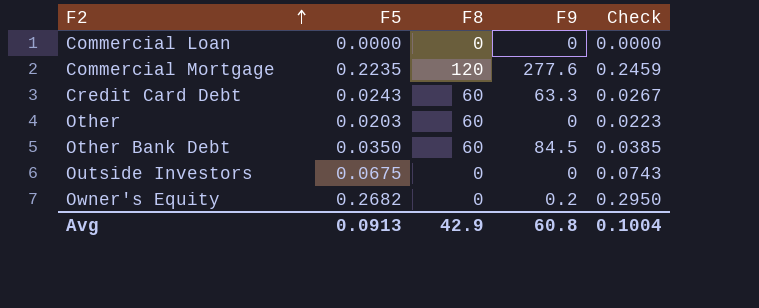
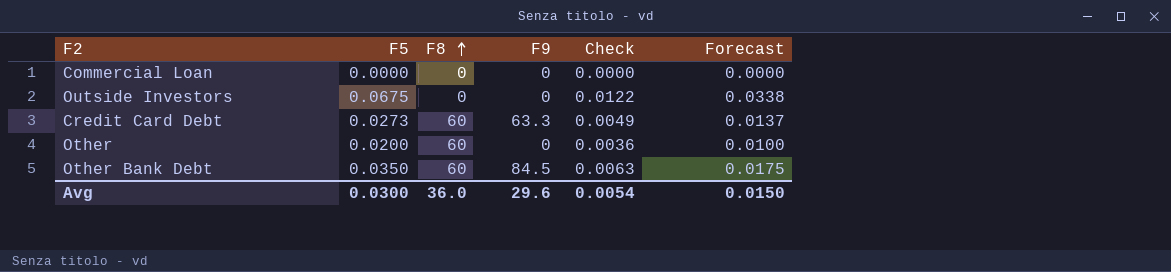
row order: F2 ascending -> F8 ascending
column Check | formula: [F5] * 1.1 -> [F5] * 0.18
column Forecast | formula: none -> [F5] * 0.5
row Commercial Mortgage: 0.2235 | 120 | 277.6 | 0.2459 -> none
row Owner's Equity: 0.2682 | 0 | 0.2 | 0.2950 -> none
Credit Card Debt | F5: 0.0243 -> 0.0273
Other | F5: 0.0203 -> 0.0200
Avg | F5: 0.0913 -> 0.0300
Avg | F8: 42.9 -> 36.0
Avg | F9: 60.8 -> 29.6
Avg | Check: 0.1004 -> 0.0054

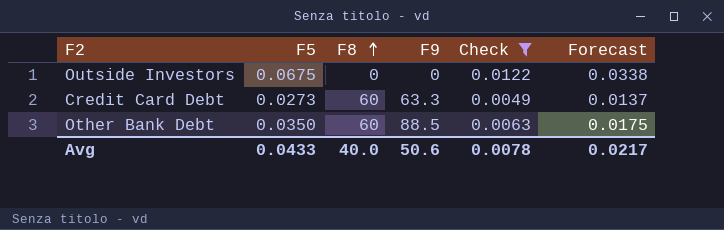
filter: none -> Check >= 0.0049
Other Bank Debt | F9: 84.5 -> 88.5
Avg | F5: 0.0300 -> 0.0433
Avg | F8: 36.0 -> 40.0
Avg | F9: 29.6 -> 50.6
Avg | Check: 0.0054 -> 0.0078
Avg | Forecast: 0.0150 -> 0.0217

